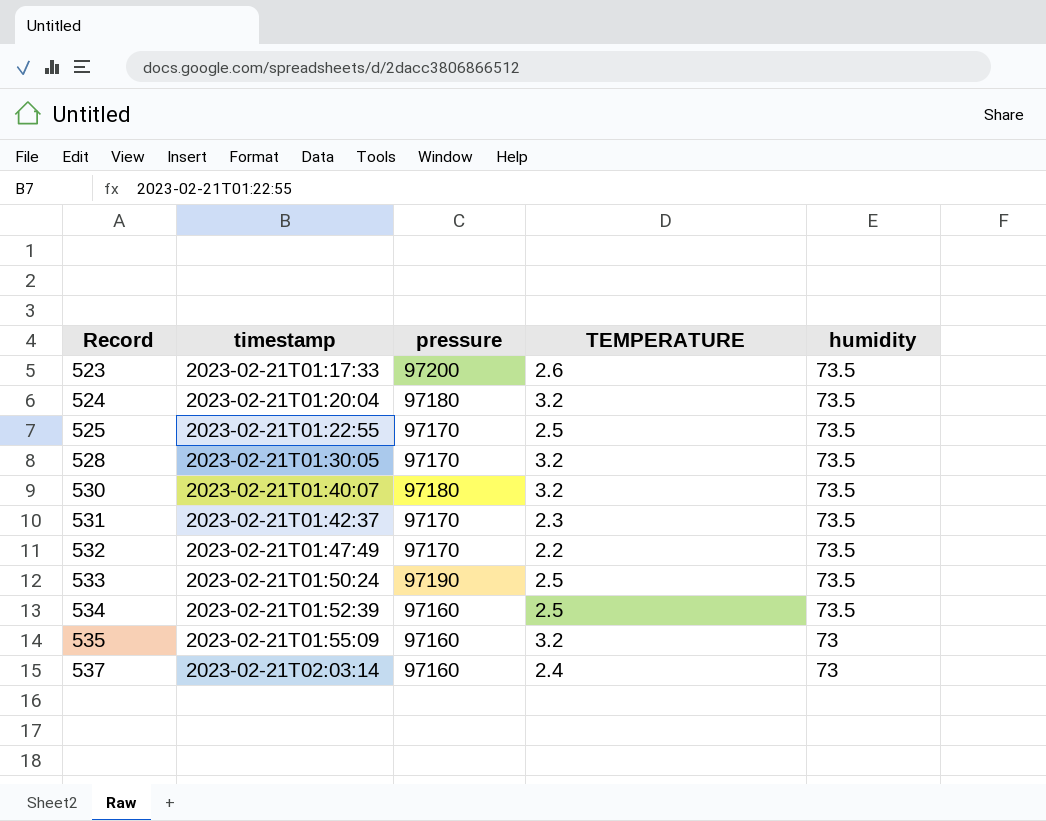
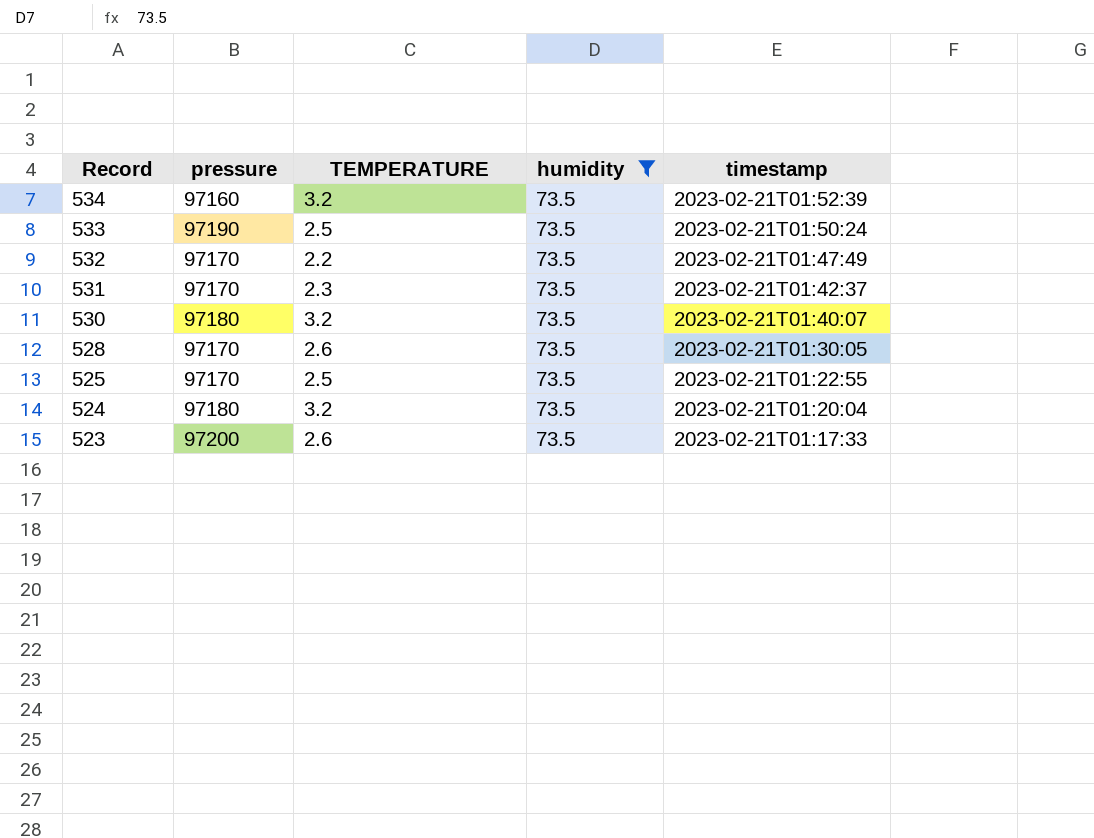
filter: none -> humidity = 73.5
row order: Record ascending -> Record descending
column timestamp | position: 2 -> 5
534 | TEMPERATURE: 2.5 -> 3.2
528 | TEMPERATURE: 3.2 -> 2.6

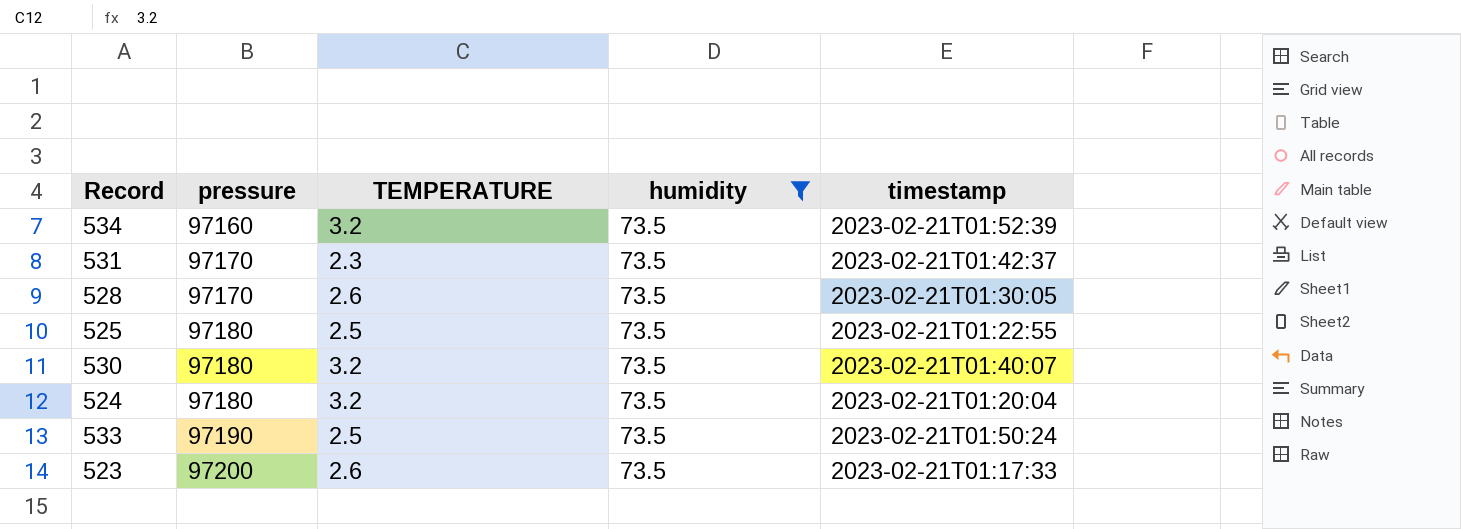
row order: Record descending -> pressure ascending
row 532: 97170 | 2.2 | 73.5 | 2023-02-21T01:47:49 -> none
525 | pressure: 97170 -> 97180

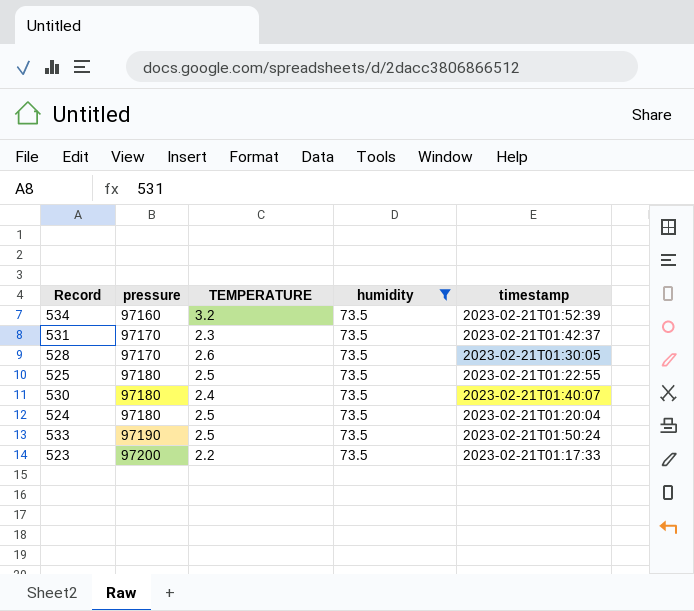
530 | TEMPERATURE: 3.2 -> 2.4
524 | TEMPERATURE: 3.2 -> 2.5
523 | TEMPERATURE: 2.6 -> 2.2

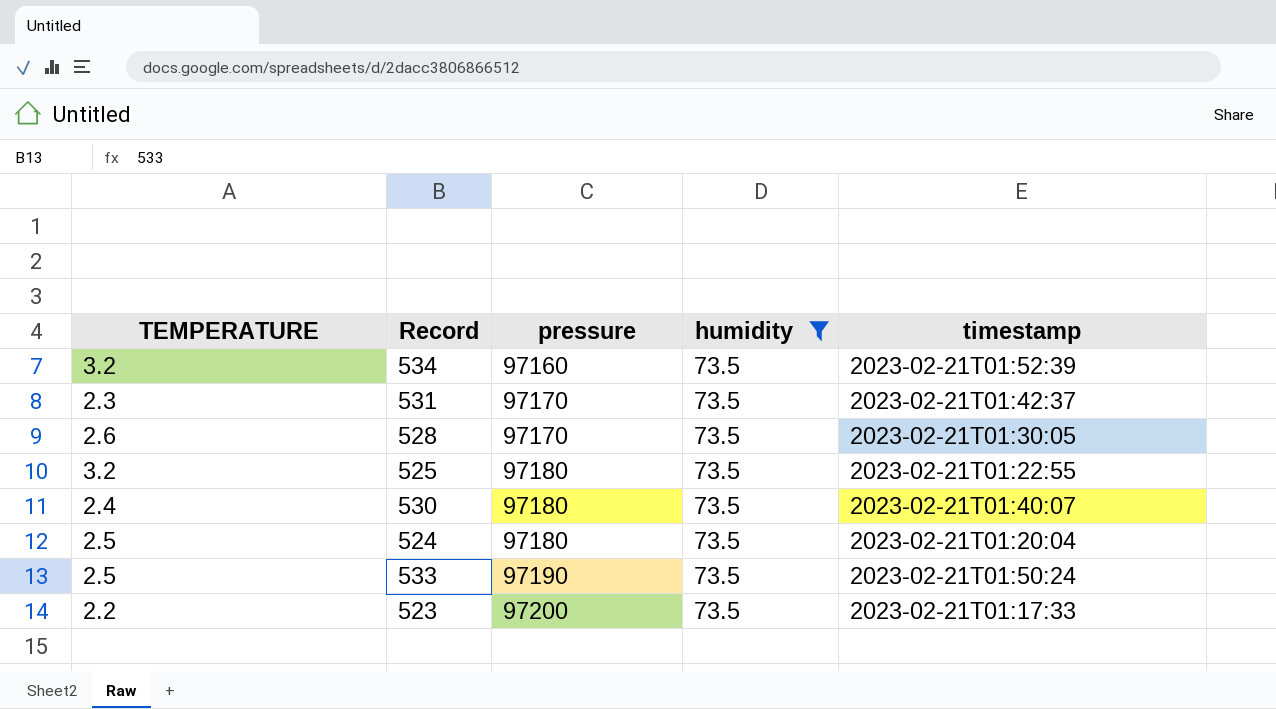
column TEMPERATURE | position: 3 -> 1
525 | TEMPERATURE: 2.5 -> 3.2

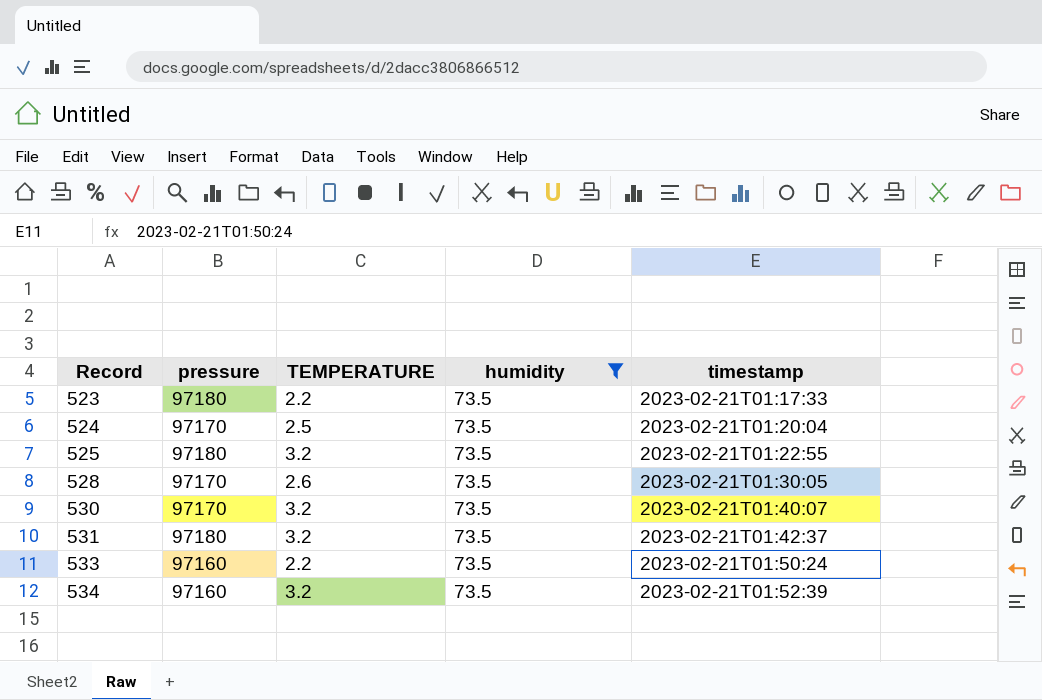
row order: pressure ascending -> Record ascending
column TEMPERATURE | position: 1 -> 3
523 | pressure: 97200 -> 97180
524 | pressure: 97180 -> 97170
530 | pressure: 97180 -> 97170
530 | TEMPERATURE: 2.4 -> 3.2
531 | pressure: 97170 -> 97180
531 | TEMPERATURE: 2.3 -> 3.2
533 | pressure: 97190 -> 97160
533 | TEMPERATURE: 2.5 -> 2.2

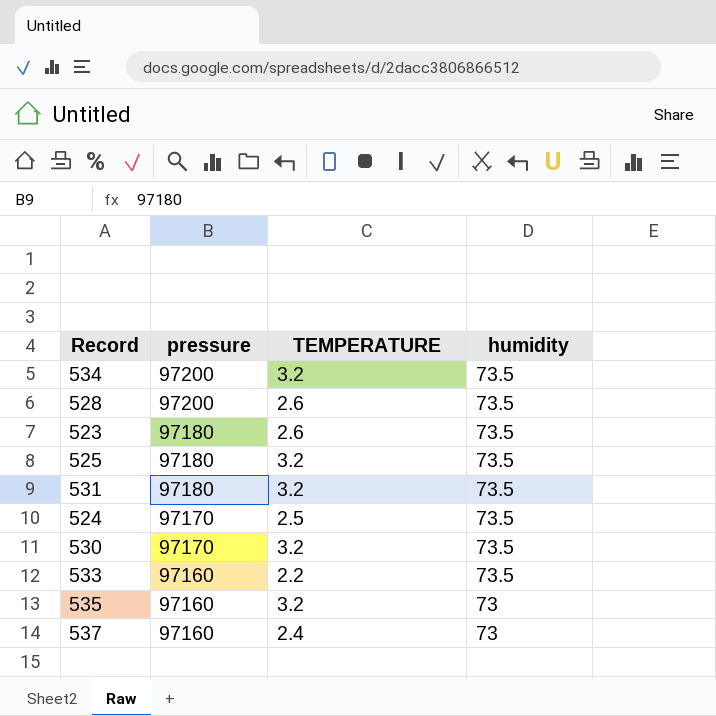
filter: humidity = 73.5 -> none
row order: Record ascending -> pressure descending
column timestamp | position: 5 -> none
534 | pressure: 97160 -> 97200
528 | pressure: 97170 -> 97200
523 | TEMPERATURE: 2.2 -> 2.6

